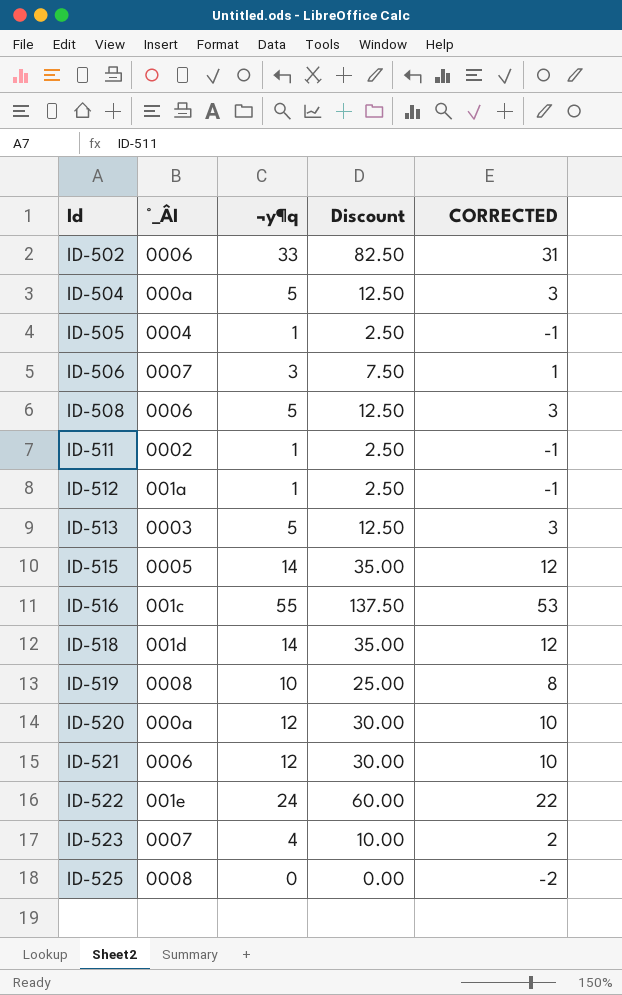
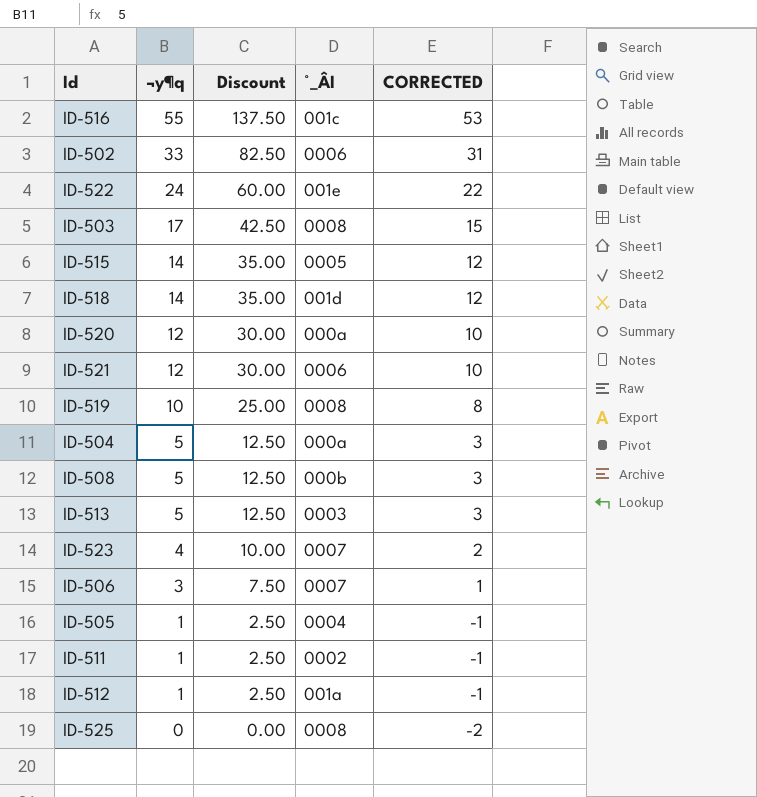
row order: Id ascending -> ¬y¶q descending
column °_ÂI | position: 2 -> 4
row ID-503: none -> 17 | 42.50 | 0008 | 15
ID-508 | °_ÂI: 0006 -> 000b

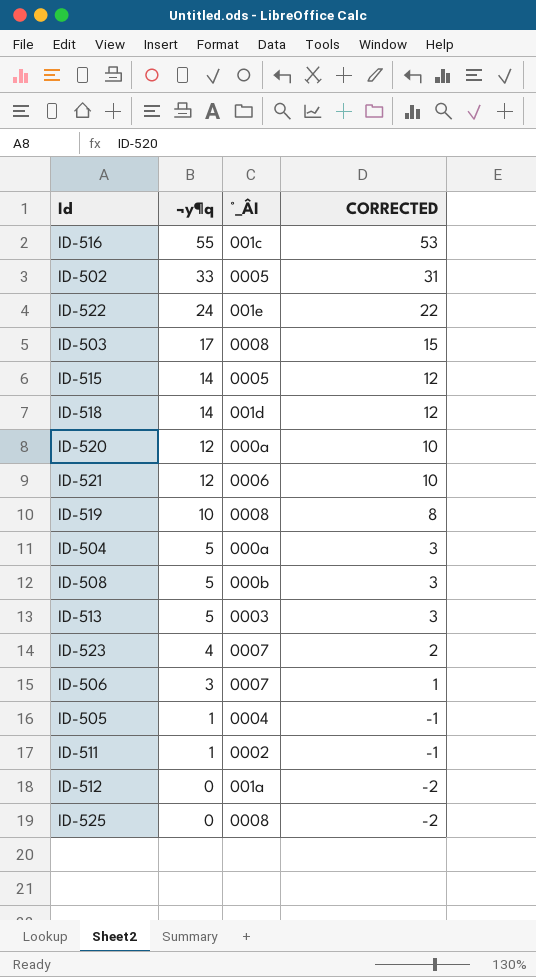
column Discount | formula: [¬y¶q] * 2.5 -> none
ID-502 | °_ÂI: 0006 -> 0005
ID-512 | ¬y¶q: 1 -> 0
ID-512 | CORRECTED: -1 -> -2

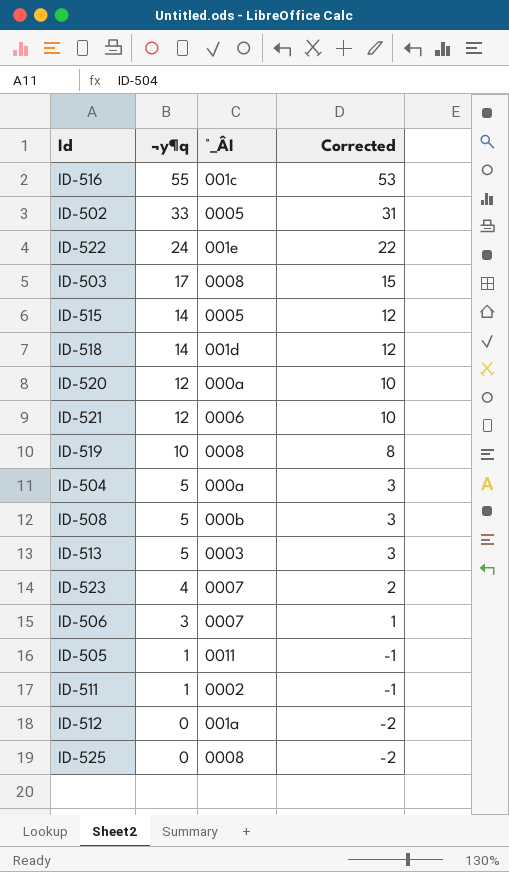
column name: CORRECTED -> Corrected
ID-505 | °_ÂI: 0004 -> 0011

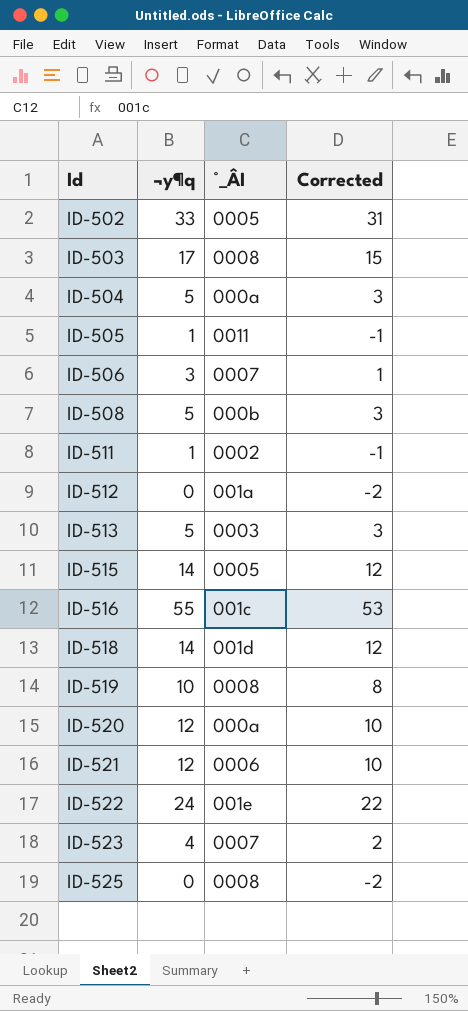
row order: ¬y¶q descending -> Id ascending

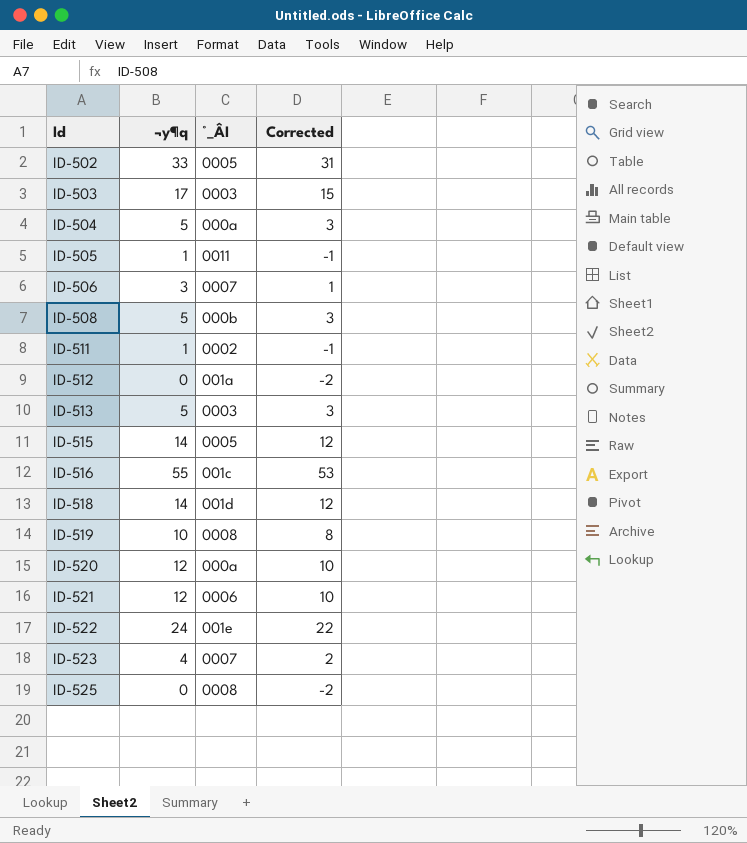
ID-503 | °_ÂI: 0008 -> 0003

